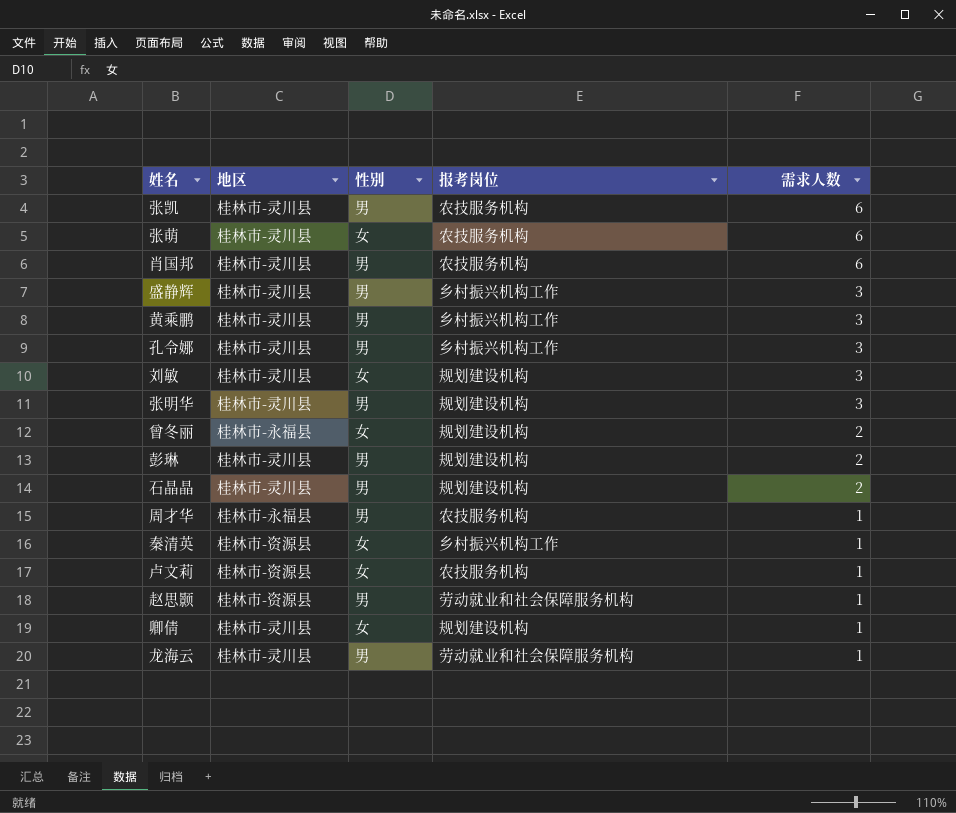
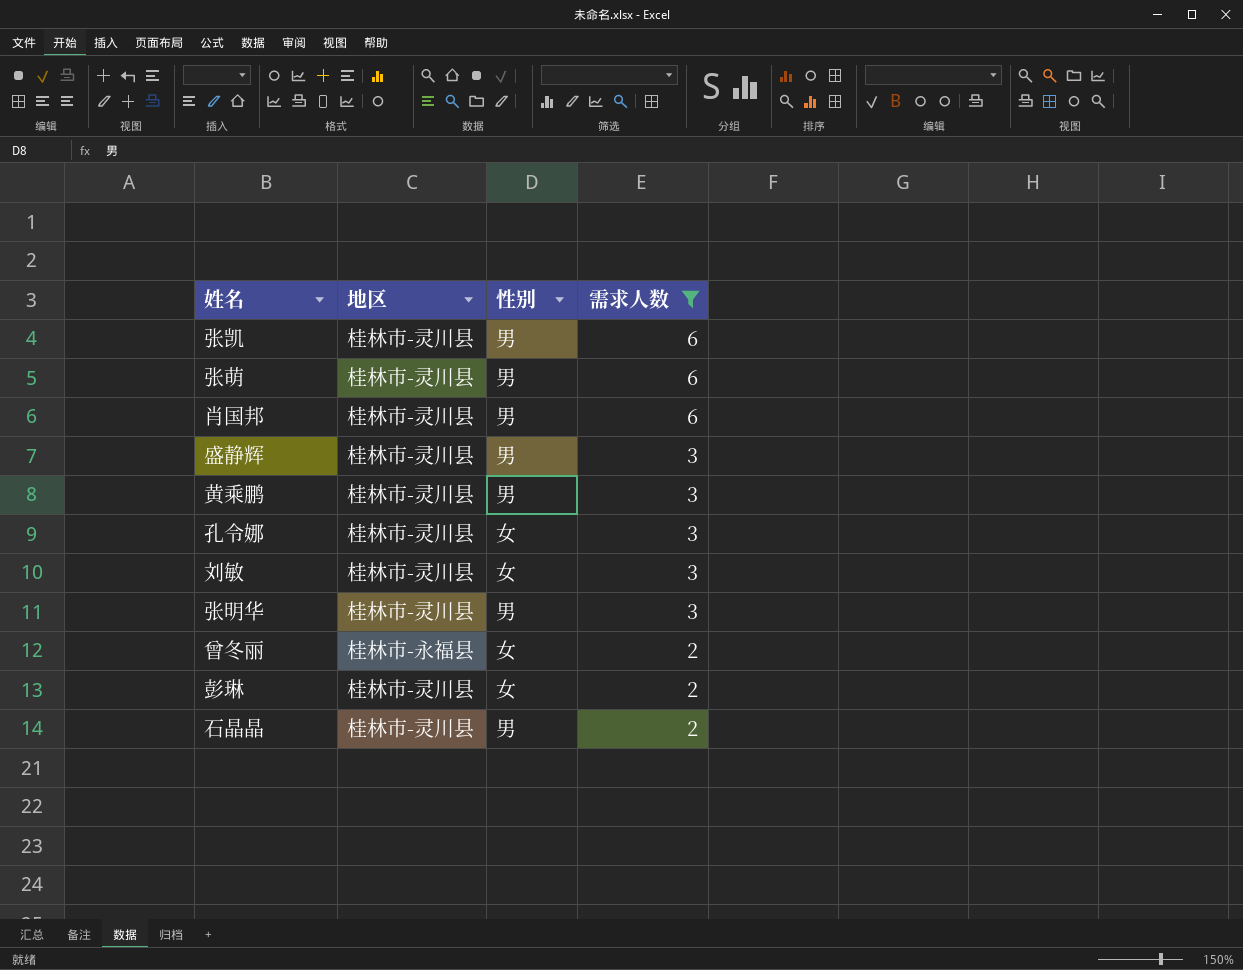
filter: none -> 需求人数 != 1
column 报考岗位 | position: 4 -> none
张萌 | 性别: 女 -> 男
孔令娜 | 性别: 男 -> 女
彭琳 | 性别: 男 -> 女

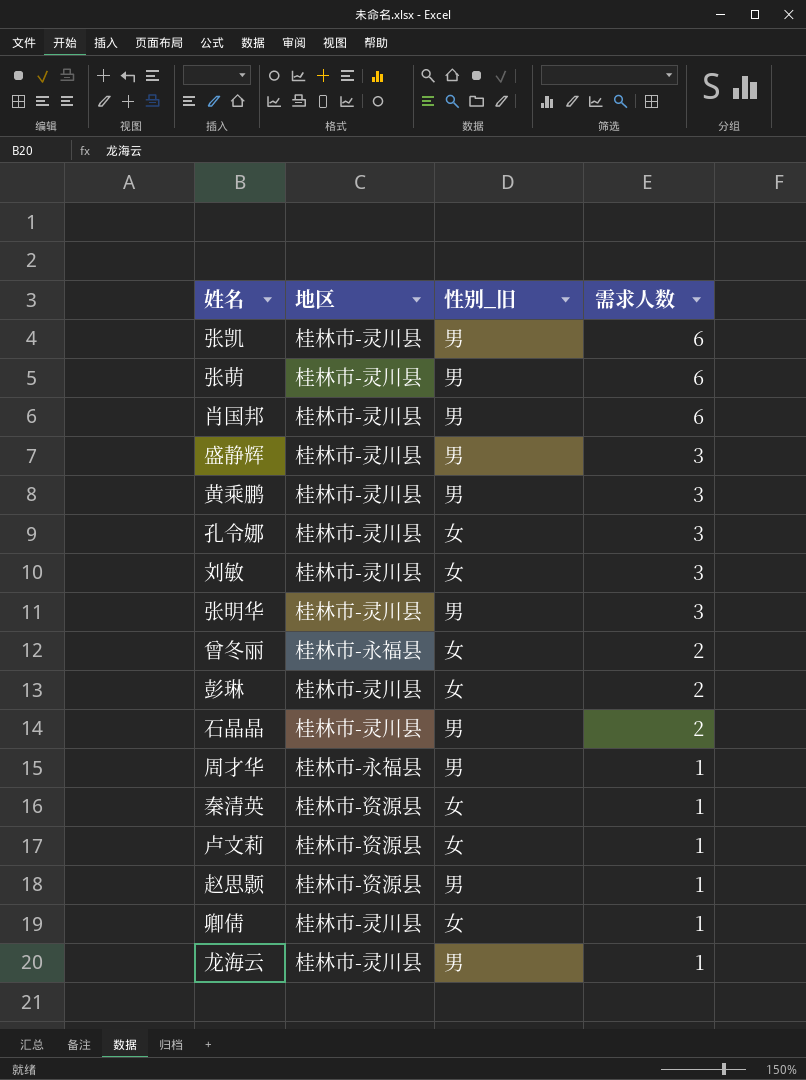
filter: 需求人数 != 1 -> none
column name: 性别 -> 性别_旧

